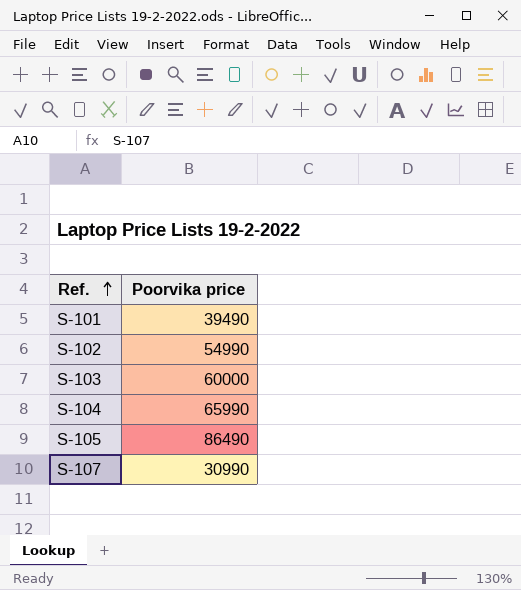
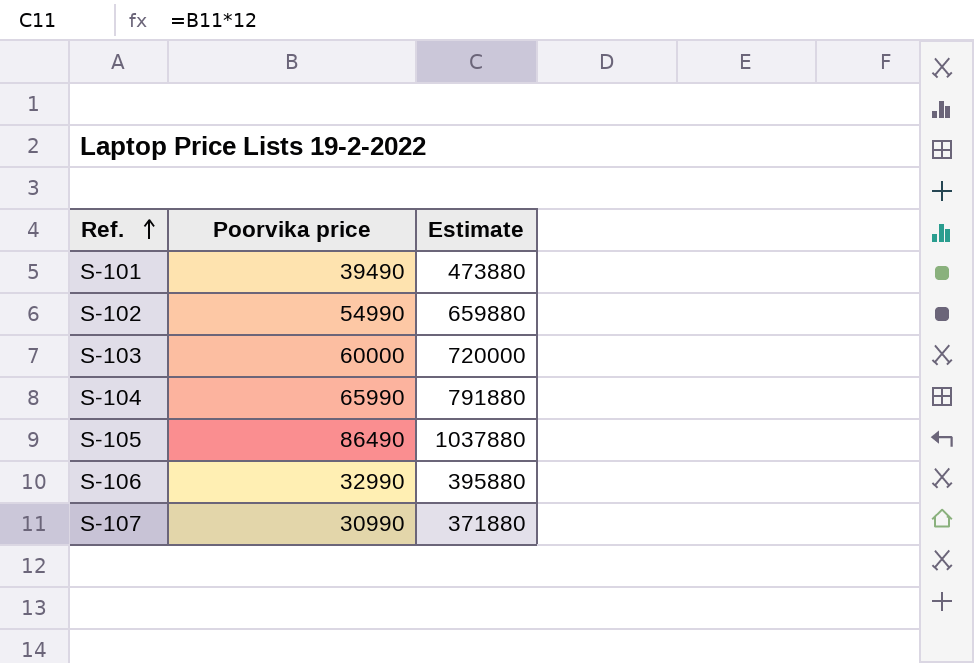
column Estimate | formula: none -> [Poorvika price] * 12
row S-106: none -> 32990 | 395880

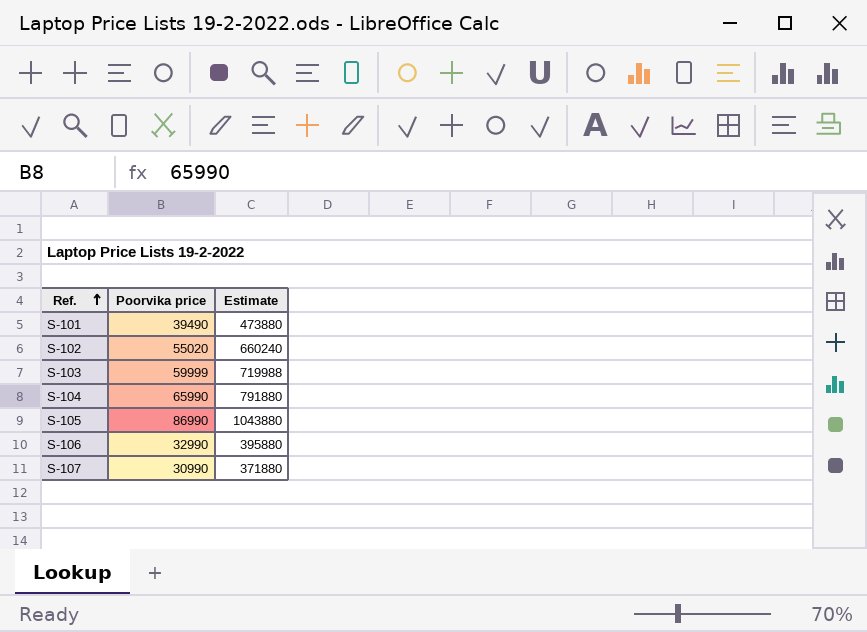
S-102 | Poorvika price: 54990 -> 55020
S-102 | Estimate: 659880 -> 660240
S-103 | Poorvika price: 60000 -> 59999
S-103 | Estimate: 720000 -> 719988
S-105 | Poorvika price: 86490 -> 86990
S-105 | Estimate: 1037880 -> 1043880

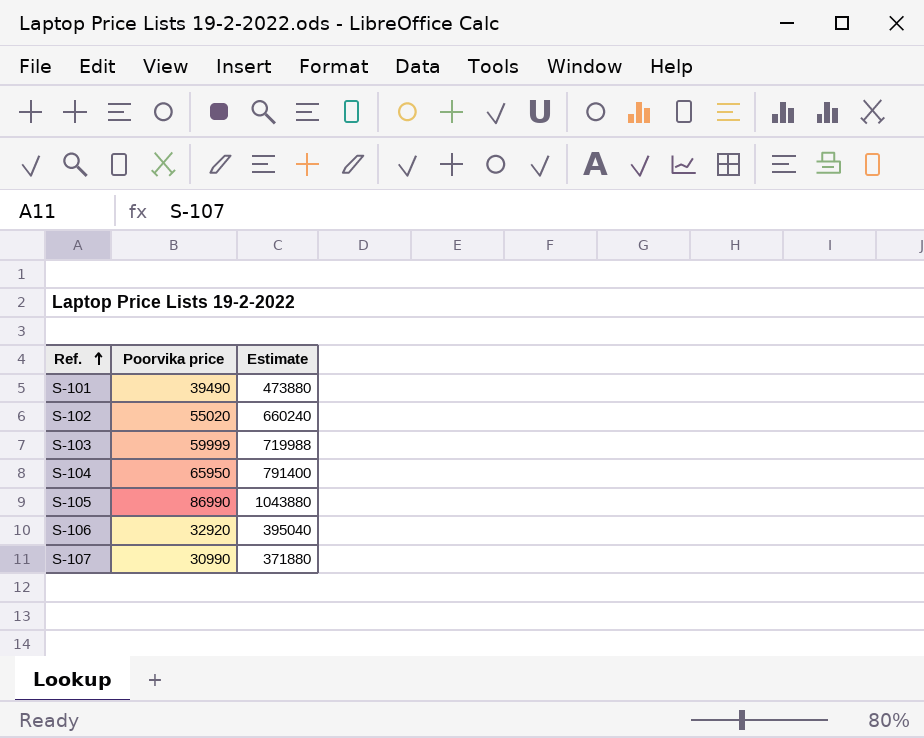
S-104 | Poorvika price: 65990 -> 65950
S-104 | Estimate: 791880 -> 791400
S-106 | Poorvika price: 32990 -> 32920
S-106 | Estimate: 395880 -> 395040

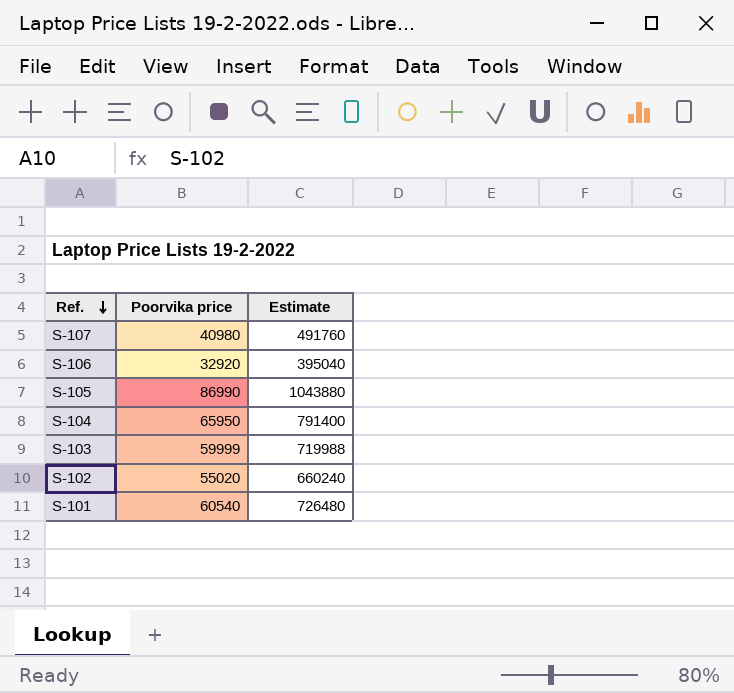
row order: Ref. ascending -> Ref. descending
S-107 | Poorvika price: 30990 -> 40980
S-107 | Estimate: 371880 -> 491760
S-101 | Poorvika price: 39490 -> 60540
S-101 | Estimate: 473880 -> 726480

